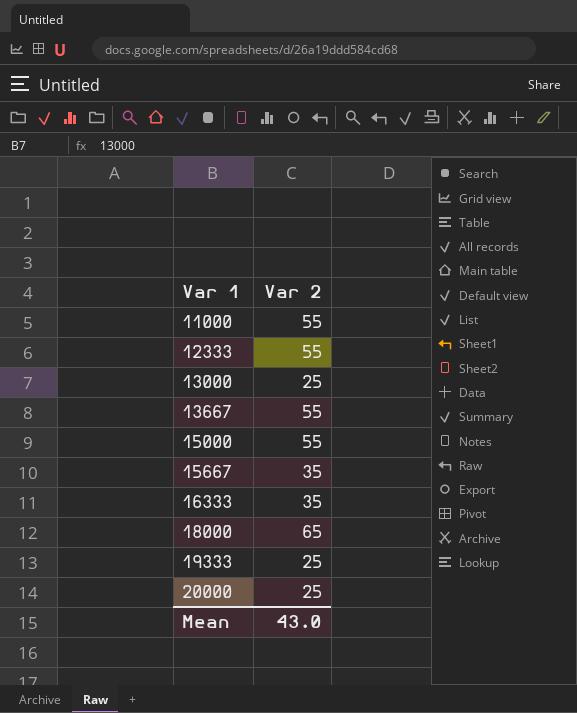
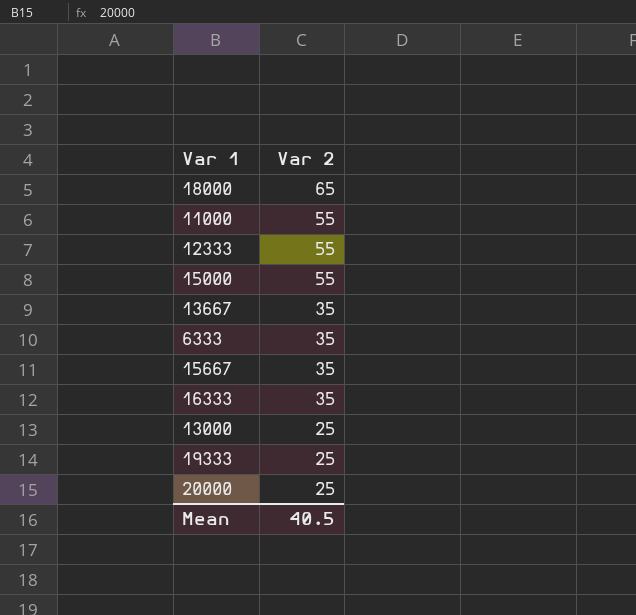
row order: Var 1 ascending -> Var 2 descending
13667 | Var 2: 55 -> 35
row 6333: none -> 35
Mean | Var 2: 43.0 -> 40.5

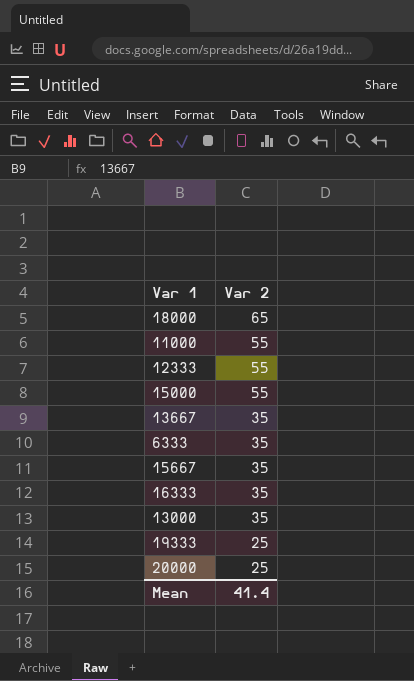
13000 | Var 2: 25 -> 35
Mean | Var 2: 40.5 -> 41.4

